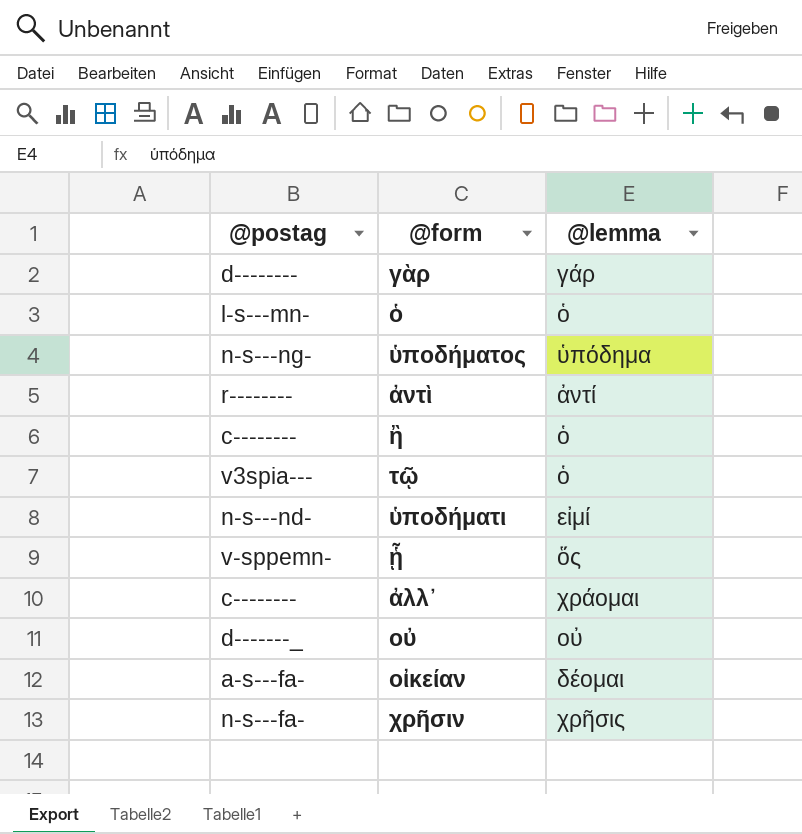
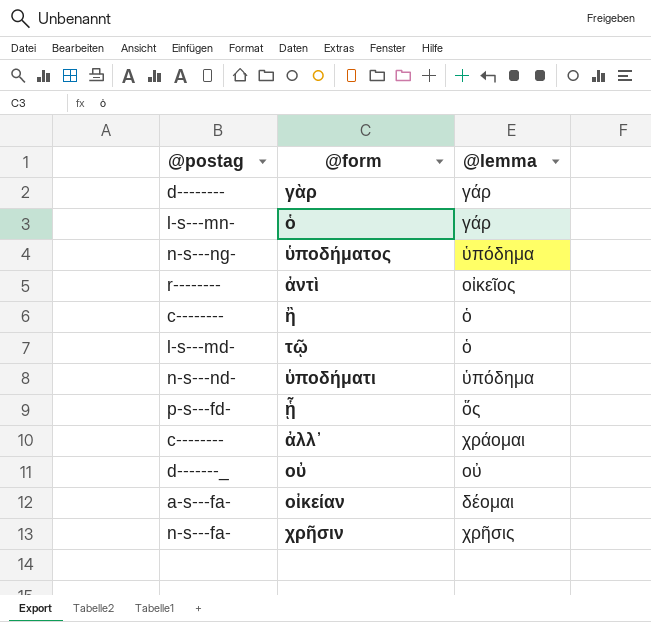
ὁ | @lemma: ὁ -> γάρ
ἀντὶ | @lemma: ἀντί -> οἰκεῖος
τῷ | @postag: v3spia--- -> l-s---md-
ὑποδήματι | @lemma: εἰμί -> ὑπόδημα
ᾗ | @postag: v-sppemn- -> p-s---fd-

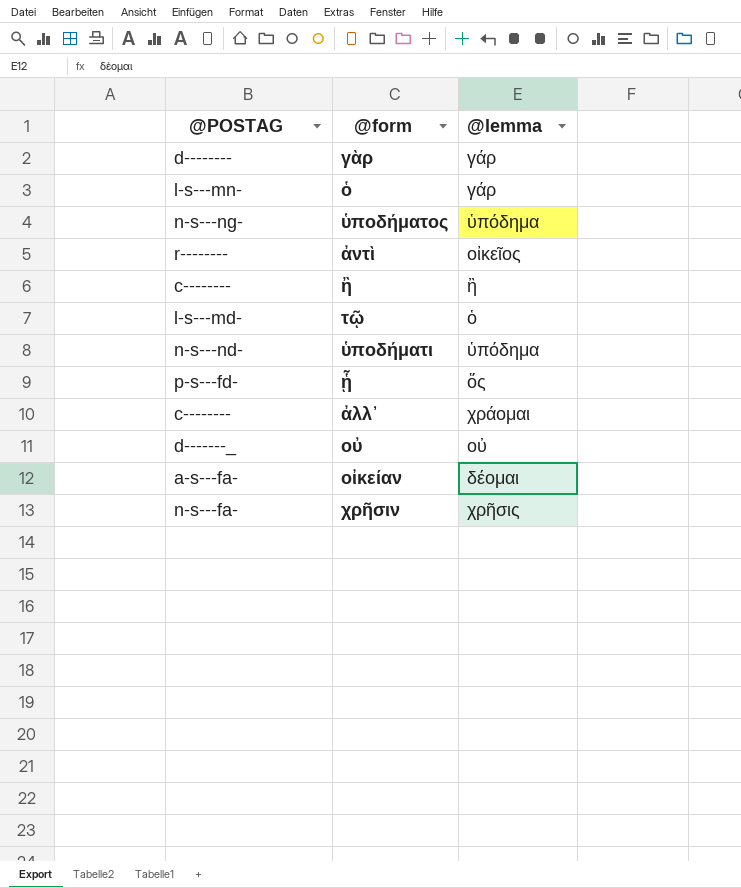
column name: @postag -> @POSTAG
ἢ | @lemma: ὁ -> ἢ

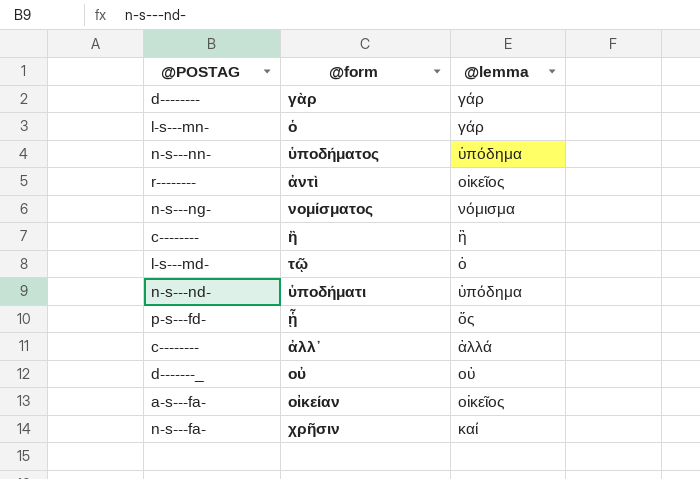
ὑποδήματος | @POSTAG: n-s---ng- -> n-s---nn-
row νομίσματος: none -> n-s---ng- | νόμισμα
ἀλλ᾽ | @lemma: χράομαι -> ἀλλά
οἰκείαν | @lemma: δέομαι -> οἰκεῖος
χρῆσιν | @lemma: χρῆσις -> καί

